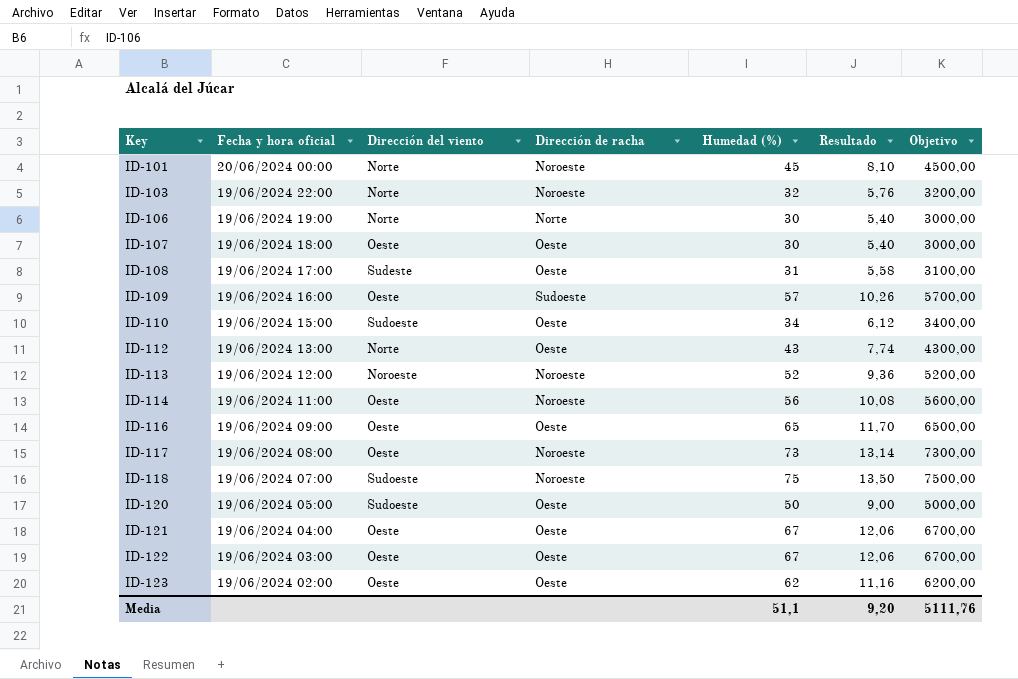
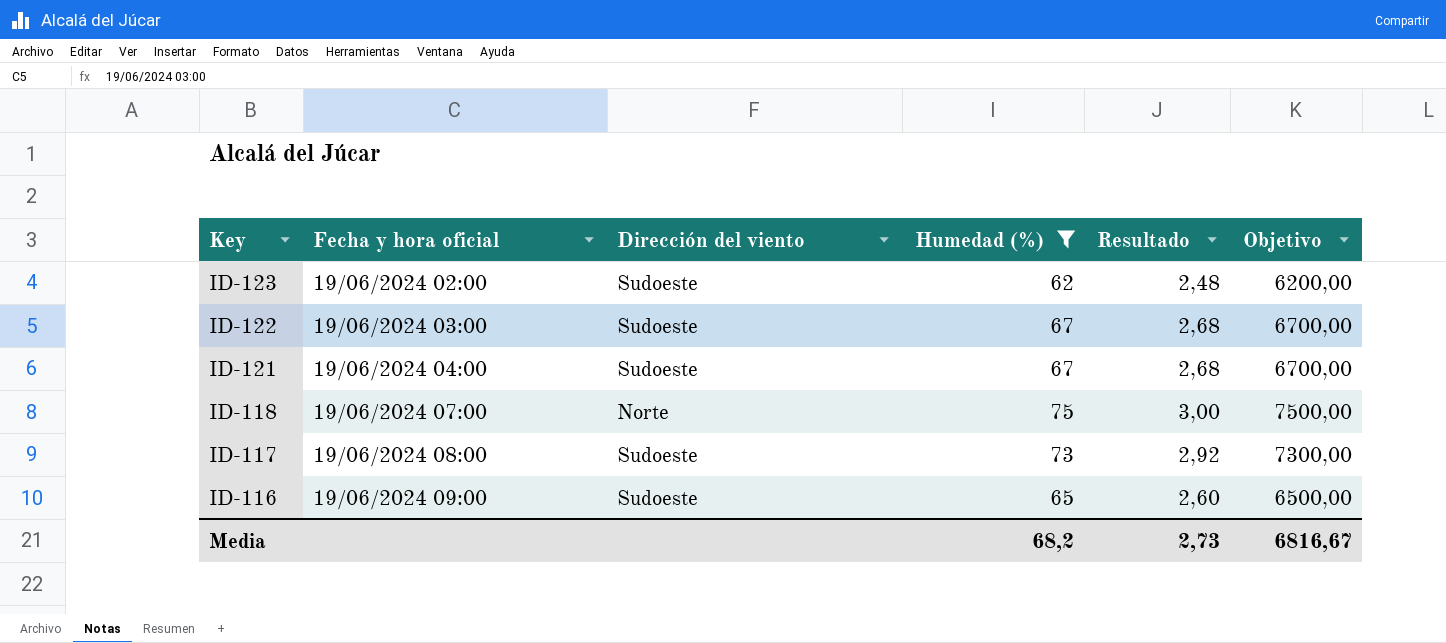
filter: none -> Humedad (%) >= 62
row order: Key ascending -> Key descending
column Dirección de racha | position: 4 -> none
column Resultado | formula: [Humedad (%)] * 0,18 -> [Humedad (%)] * 0,04
ID-123 | Dirección del viento: Oeste -> Sudoeste
ID-122 | Dirección del viento: Oeste -> Sudoeste
ID-121 | Dirección del viento: Oeste -> Sudoeste
ID-118 | Dirección del viento: Sudoeste -> Norte
ID-117 | Dirección del viento: Oeste -> Sudoeste
ID-116 | Dirección del viento: Oeste -> Sudoeste
Media | Humedad (%): 51,1 -> 68,2
Media | Resultado: 9,20 -> 2,73
Media | Objetivo: 5111,76 -> 6816,67

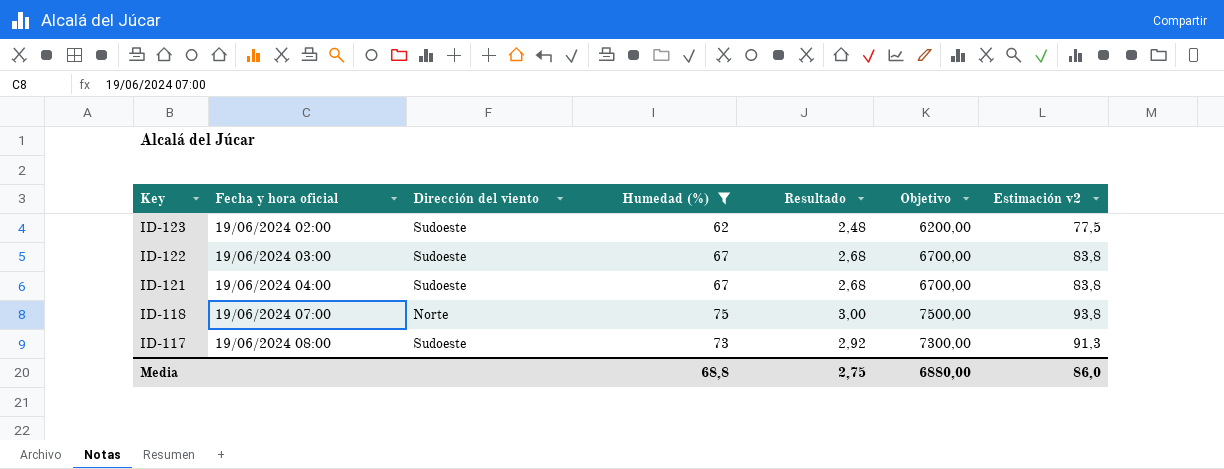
column Estimación v2 | formula: none -> [Humedad (%)] * 1,25
row ID-116: 19/06/2024 09:00 | Sudoeste | 65 | 2,60 | 6500,00 -> none
Media | Humedad (%): 68,2 -> 68,8
Media | Resultado: 2,73 -> 2,75
Media | Objetivo: 6816,67 -> 6880,00

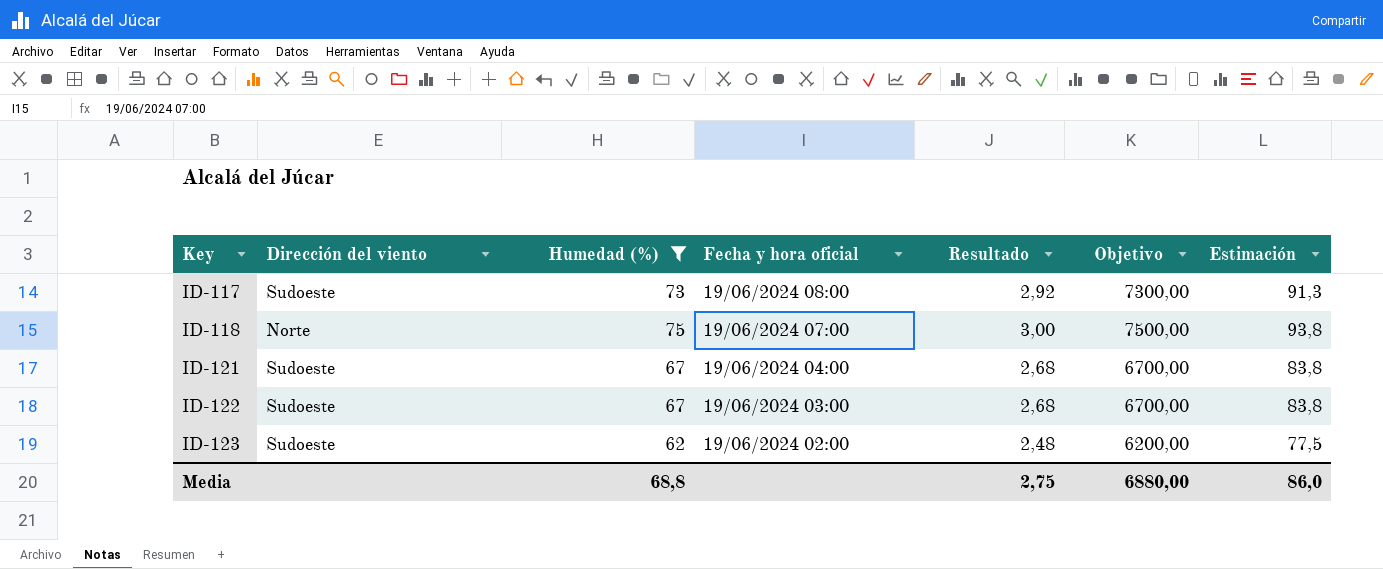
row order: Key descending -> Key ascending
column Fecha y hora oficial | position: 2 -> 4
column name: Estimación v2 -> Estimación

